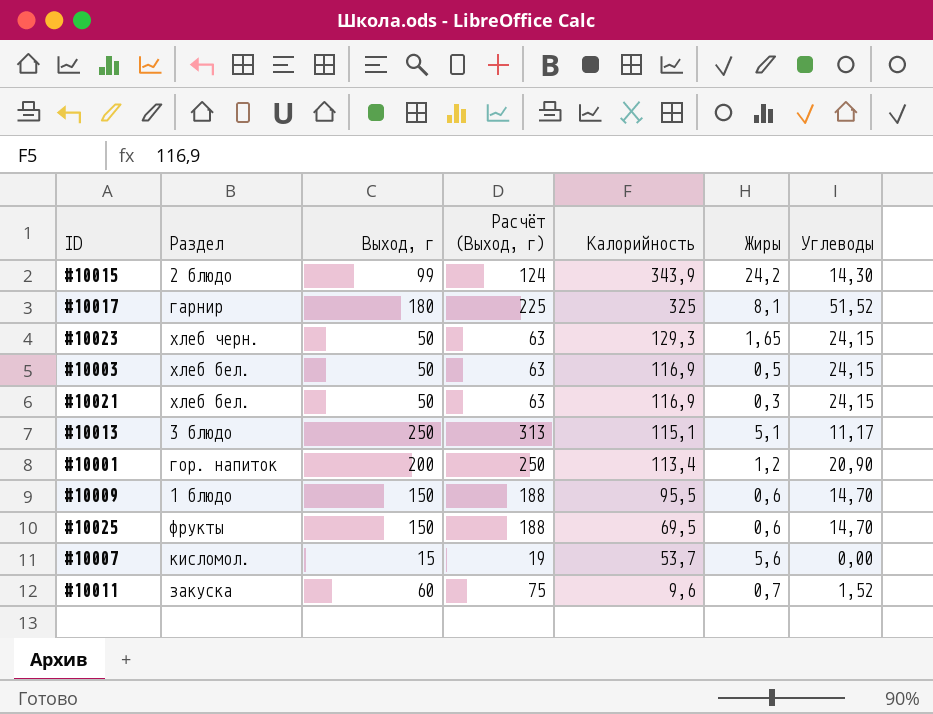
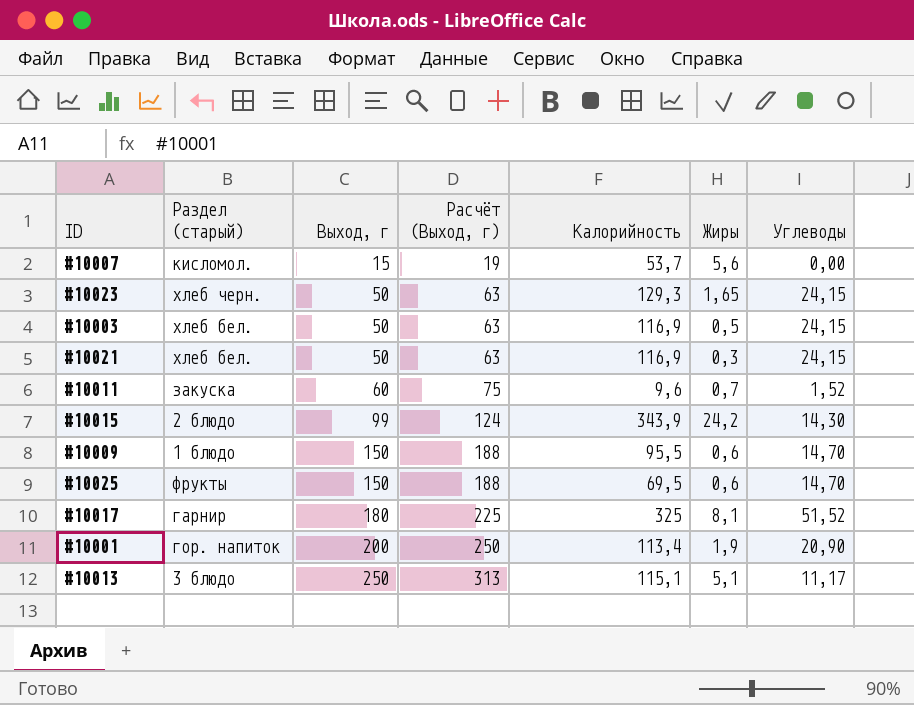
row order: Калорийность descending -> Выход, г ascending
column name: Раздел -> Раздел (старый)
#10001 | Жиры: 1,2 -> 1,9

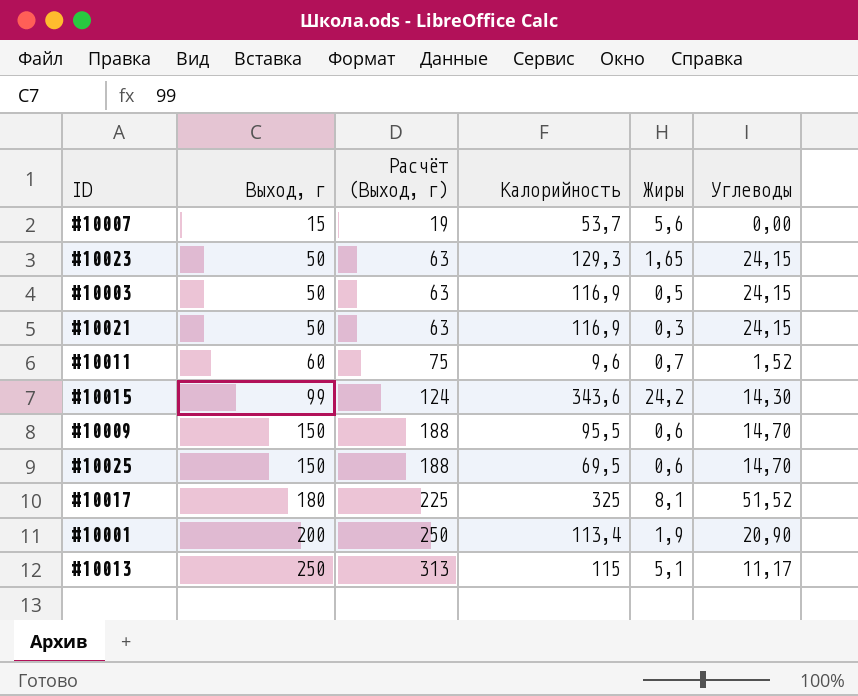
column Раздел (старый) | position: 2 -> none
#10015 | Калорийность: 343,9 -> 343,6
#10013 | Калорийность: 115,1 -> 115

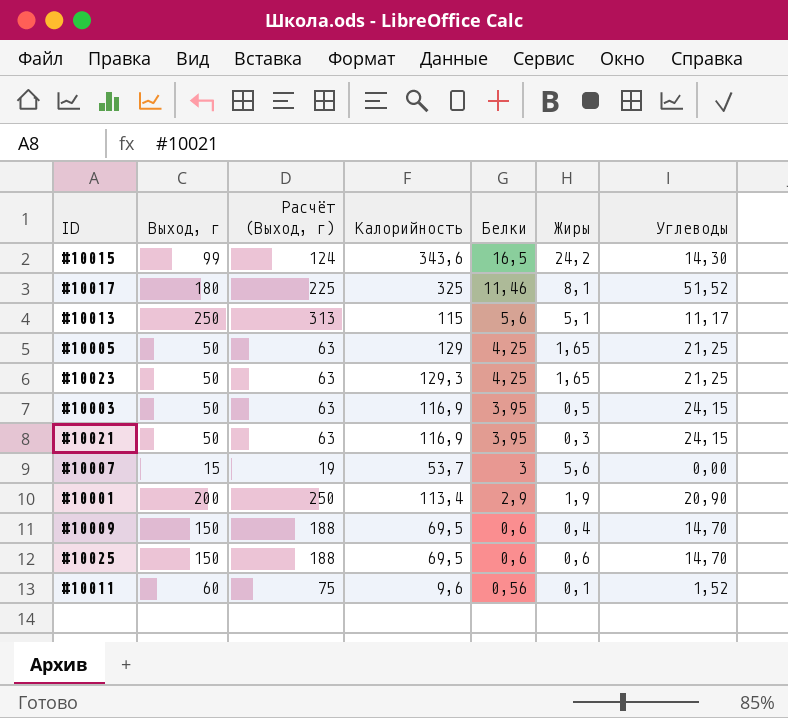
row order: Выход, г ascending -> Белки descending
column Белки | position: none -> 5
row #10005: none -> 50 | 63 | 129 | 4,25 | 1,65 | 21,25
#10023 | Углеводы: 24,15 -> 21,25
#10009 | Калорийность: 95,5 -> 69,5
#10009 | Жиры: 0,6 -> 0,4
#10011 | Жиры: 0,7 -> 0,1

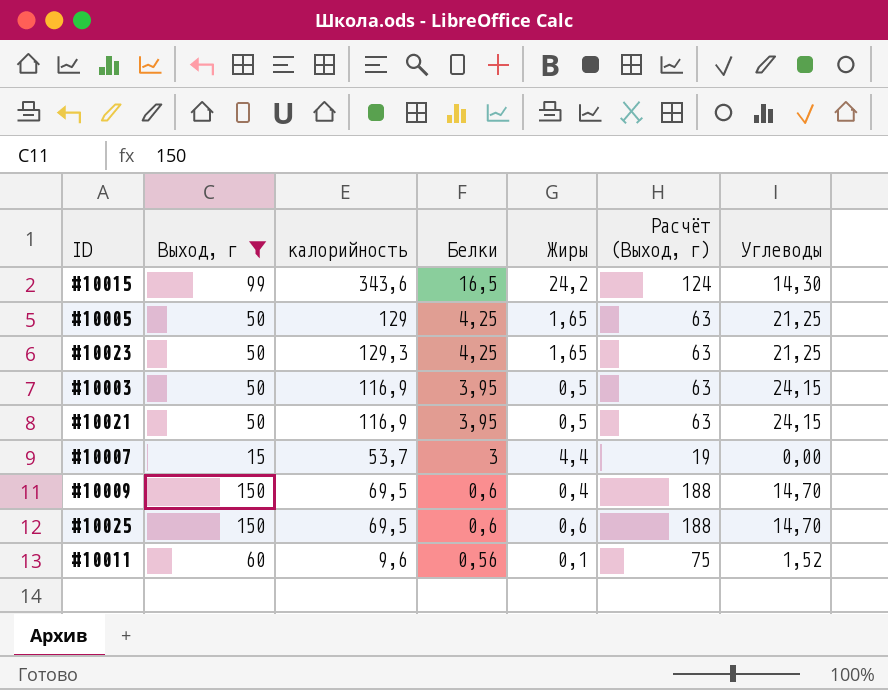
filter: none -> Выход, г <= 150
column name: Калорийность -> калорийность
column Расчёт (Выход, г) | position: 3 -> 6
#10021 | Жиры: 0,3 -> 0,5
#10007 | Жиры: 5,6 -> 4,4

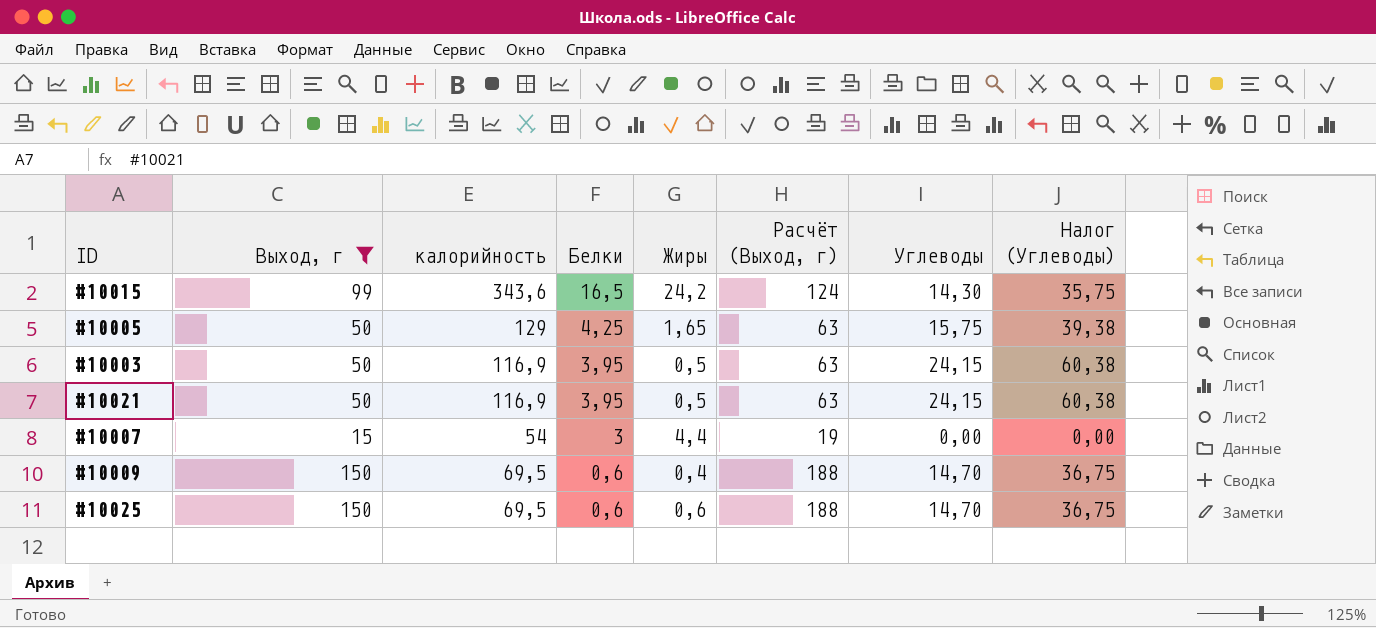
column Налог (Углеводы) | formula: none -> [Углеводы] * 2,5
row #10023: 50 | 129,3 | 4,25 | 1,65 | 63 | 21,25 -> none
row #10011: 60 | 9,6 | 0,56 | 0,1 | 75 | 1,52 -> none
#10005 | Углеводы: 21,25 -> 15,75
#10007 | калорийность: 53,7 -> 54

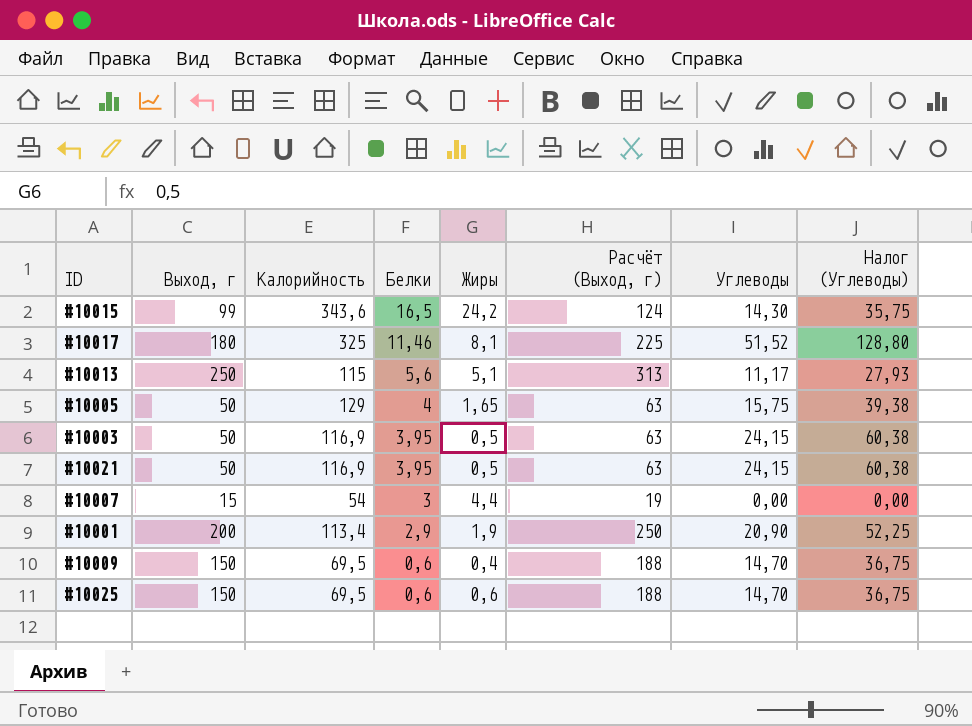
filter: Выход, г <= 150 -> none
column name: калорийность -> Калорийность
#10005 | Белки: 4,25 -> 4

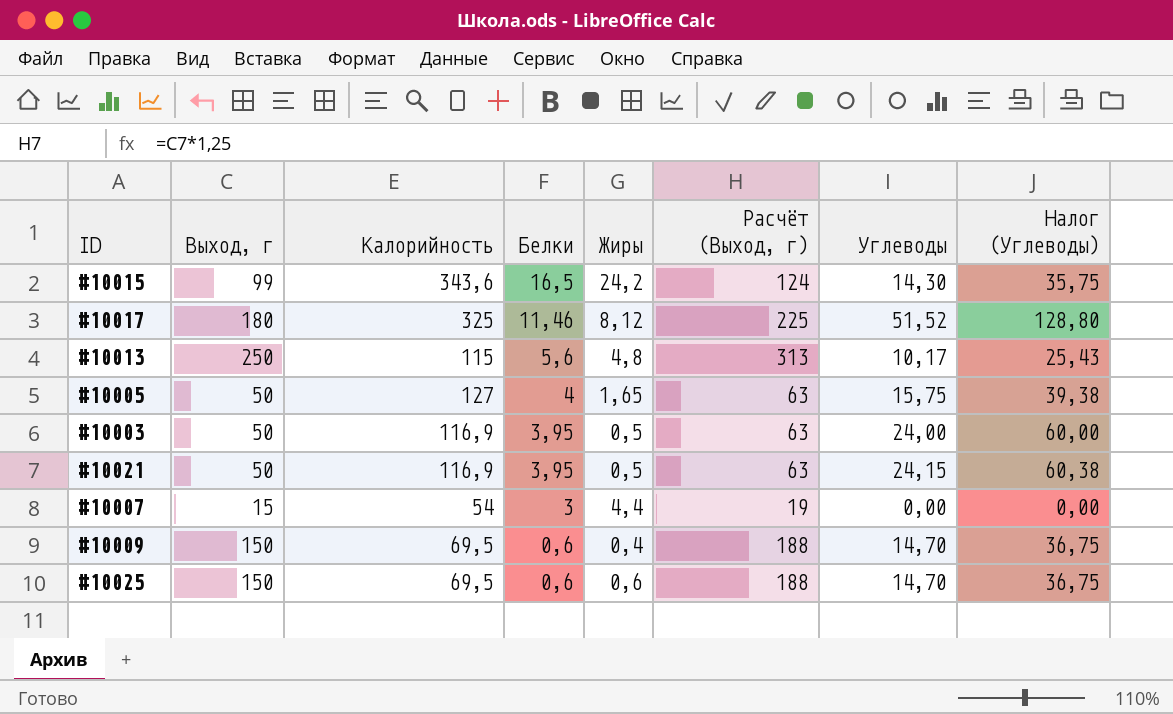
row #10001: 200 | 113,4 | 2,9 | 1,9 | 250 | 20,90 | 52,25 -> none
#10017 | Жиры: 8,1 -> 8,12
#10013 | Жиры: 5,1 -> 4,8
#10013 | Углеводы: 11,17 -> 10,17
#10013 | Налог (Углеводы): 27,93 -> 25,43
#10005 | Калорийность: 129 -> 127
#10003 | Углеводы: 24,15 -> 24,00
#10003 | Налог (Углеводы): 60,38 -> 60,00

